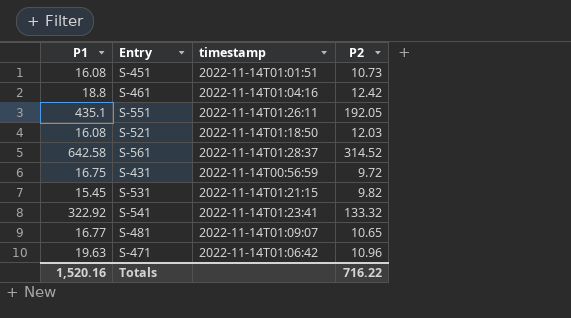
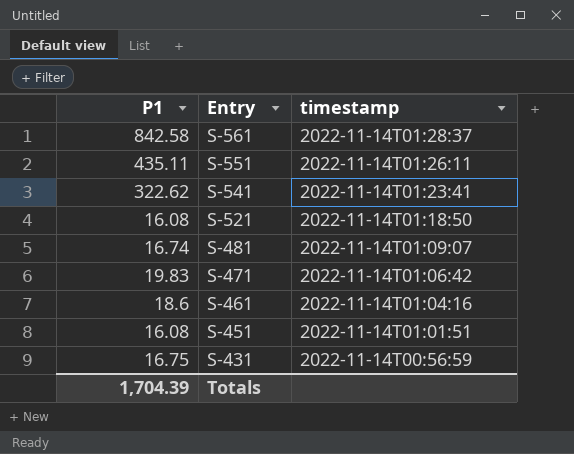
row order: none -> Entry descending
column P2 | position: 4 -> none
row S-531: 15.45 | 2022-11-14T01:21:15 | 9.82 -> none
S-561 | P1: 642.58 -> 842.58
S-551 | P1: 435.1 -> 435.11
S-541 | P1: 322.92 -> 322.62
S-481 | P1: 16.77 -> 16.74
S-471 | P1: 19.63 -> 19.83
S-461 | P1: 18.8 -> 18.6
Totals | P1: 1,520.16 -> 1,704.39

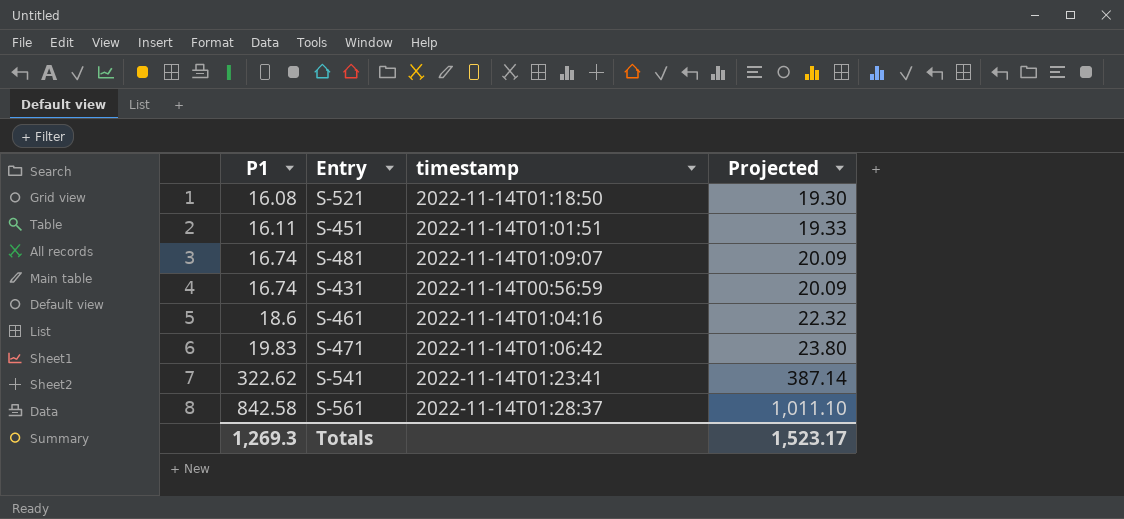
row order: Entry descending -> P1 ascending
column Projected | formula: none -> [P1] * 1.2
row S-551: 435.11 | 2022-11-14T01:26:11 -> none
S-451 | P1: 16.08 -> 16.11
S-431 | P1: 16.75 -> 16.74
Totals | P1: 1,704.39 -> 1,269.3

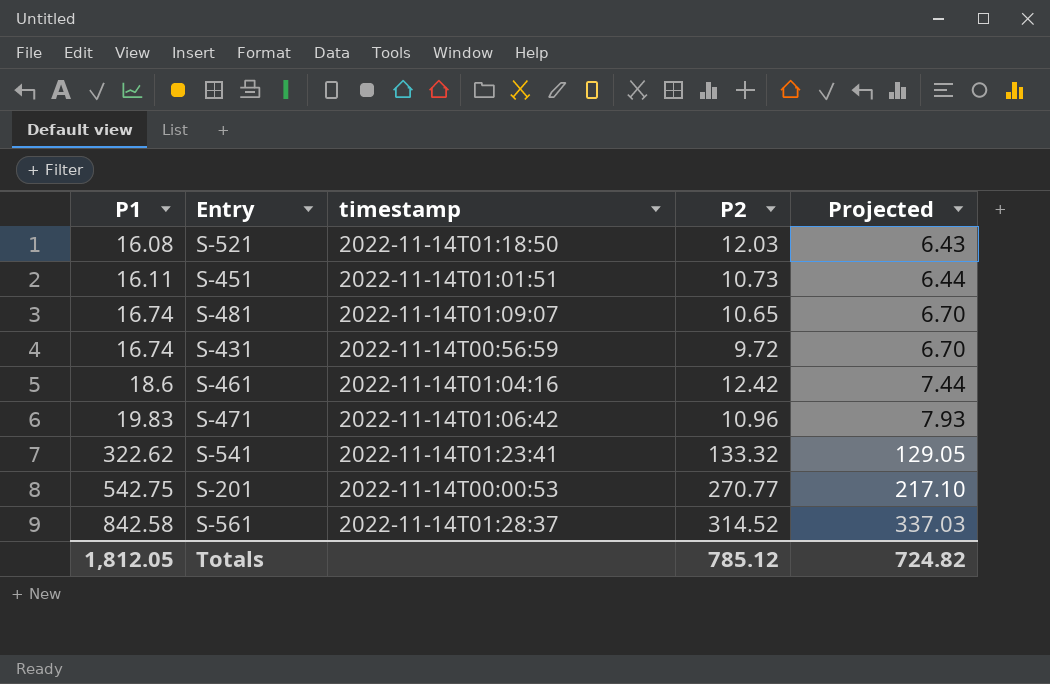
column P2 | position: none -> 4
column Projected | formula: [P1] * 1.2 -> [P1] * 0.4
row S-201: none -> 542.75 | 2022-11-14T00:00:53 | 270.77 | 217.10
Totals | P1: 1,269.3 -> 1,812.05
Totals | Projected: 1,523.17 -> 724.82

